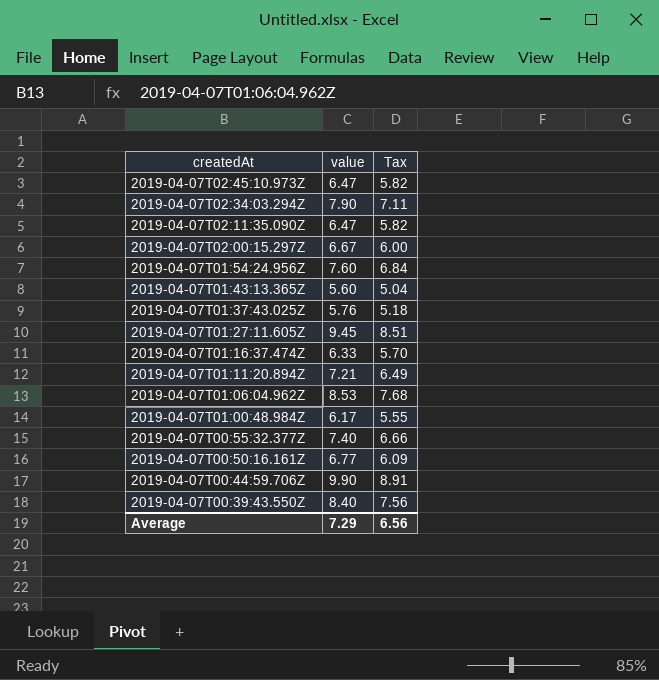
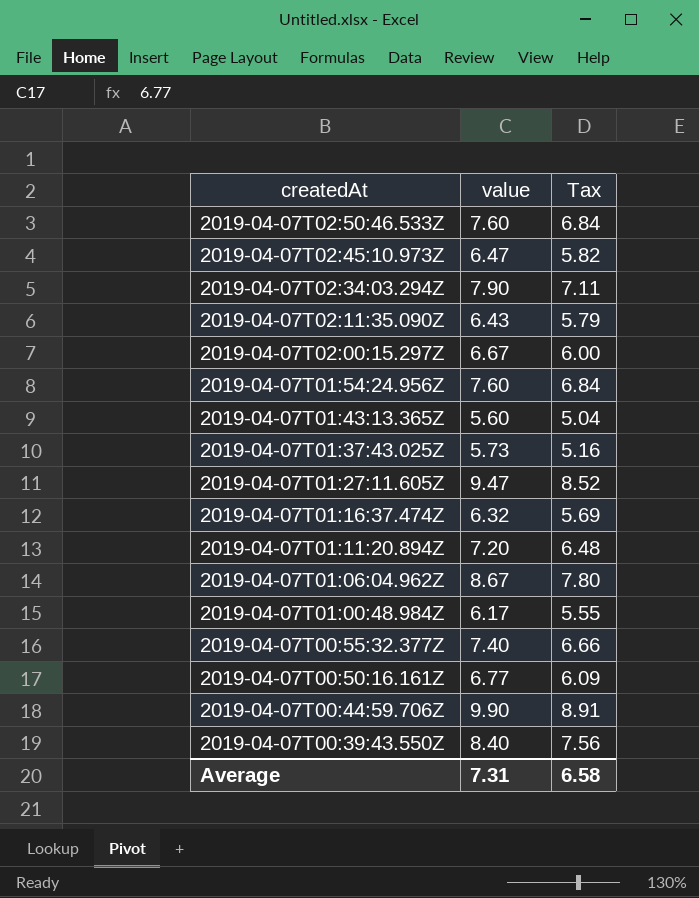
row 2019-04-07T02:50:46.533Z: none -> 7.60 | 6.84
2019-04-07T02:11:35.090Z | value: 6.47 -> 6.43
2019-04-07T02:11:35.090Z | Tax: 5.82 -> 5.79
2019-04-07T01:37:43.025Z | value: 5.76 -> 5.73
2019-04-07T01:37:43.025Z | Tax: 5.18 -> 5.16
2019-04-07T01:27:11.605Z | value: 9.45 -> 9.47
2019-04-07T01:27:11.605Z | Tax: 8.51 -> 8.52
2019-04-07T01:16:37.474Z | value: 6.33 -> 6.32
2019-04-07T01:16:37.474Z | Tax: 5.70 -> 5.69
2019-04-07T01:11:20.894Z | value: 7.21 -> 7.20
2019-04-07T01:11:20.894Z | Tax: 6.49 -> 6.48
2019-04-07T01:06:04.962Z | value: 8.53 -> 8.67
2019-04-07T01:06:04.962Z | Tax: 7.68 -> 7.80
Average | value: 7.29 -> 7.31
Average | Tax: 6.56 -> 6.58

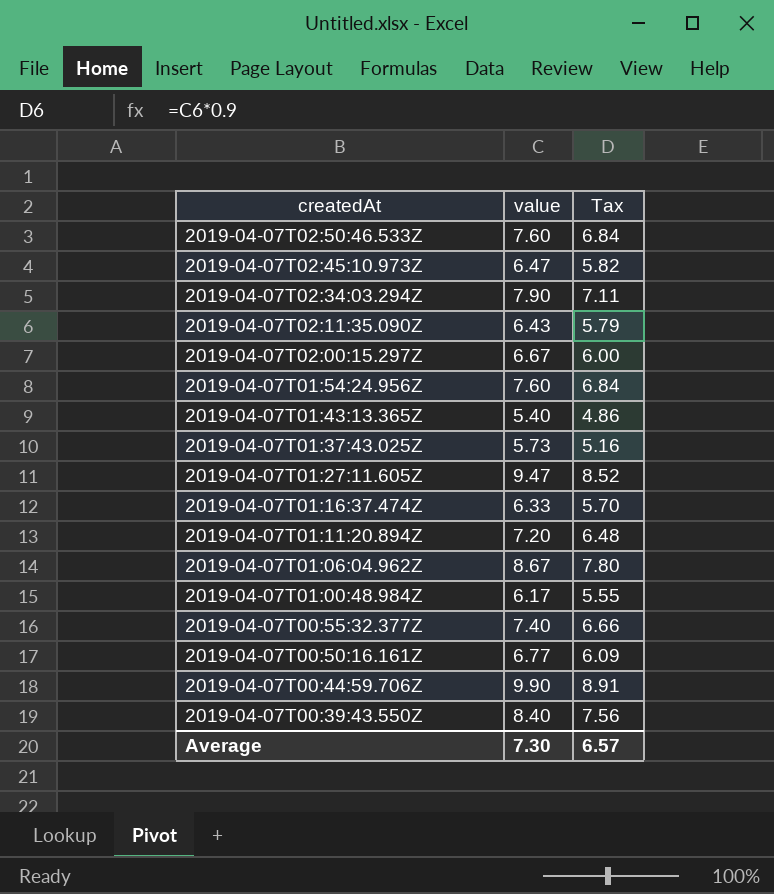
2019-04-07T01:43:13.365Z | value: 5.60 -> 5.40
2019-04-07T01:43:13.365Z | Tax: 5.04 -> 4.86
2019-04-07T01:16:37.474Z | value: 6.32 -> 6.33
2019-04-07T01:16:37.474Z | Tax: 5.69 -> 5.70
Average | value: 7.31 -> 7.30
Average | Tax: 6.58 -> 6.57

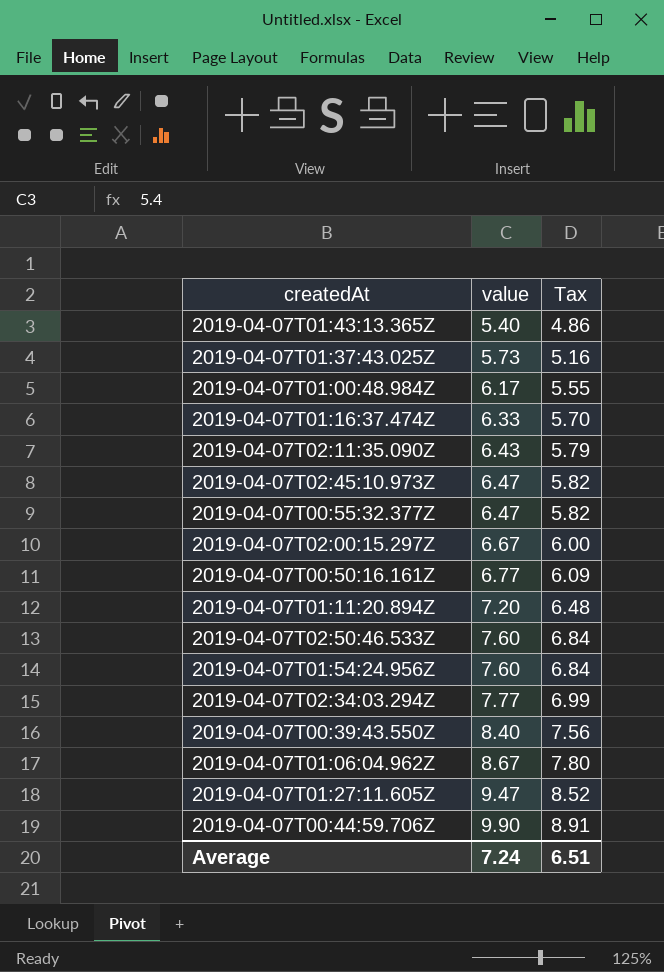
row order: createdAt descending -> value ascending
2019-04-07T00:55:32.377Z | value: 7.40 -> 6.47
2019-04-07T00:55:32.377Z | Tax: 6.66 -> 5.82
2019-04-07T02:34:03.294Z | value: 7.90 -> 7.77
2019-04-07T02:34:03.294Z | Tax: 7.11 -> 6.99
Average | value: 7.30 -> 7.24
Average | Tax: 6.57 -> 6.51

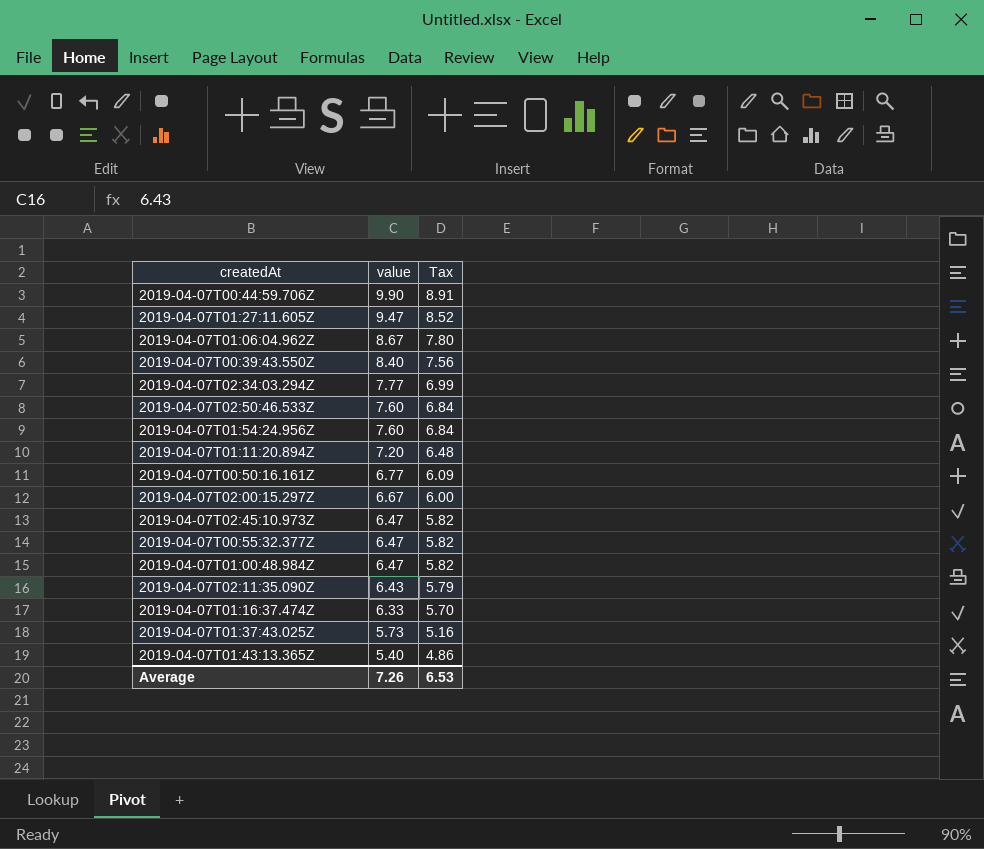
row order: value ascending -> value descending
2019-04-07T01:00:48.984Z | value: 6.17 -> 6.47
2019-04-07T01:00:48.984Z | Tax: 5.55 -> 5.82
Average | value: 7.24 -> 7.26
Average | Tax: 6.51 -> 6.53

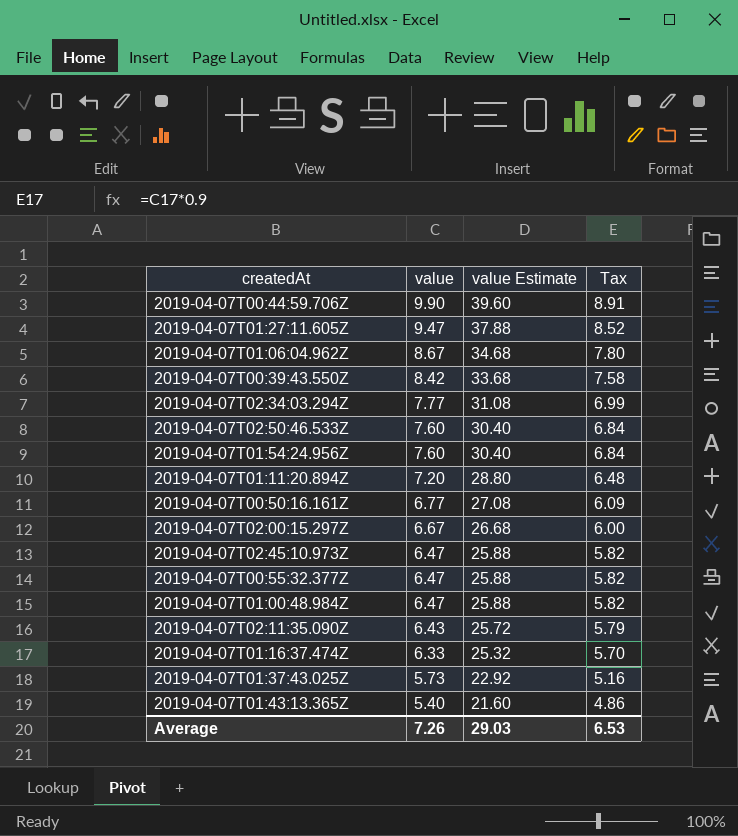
column value Estimate | formula: none -> [value] * 4
2019-04-07T00:39:43.550Z | value: 8.40 -> 8.42
2019-04-07T00:39:43.550Z | Tax: 7.56 -> 7.58

